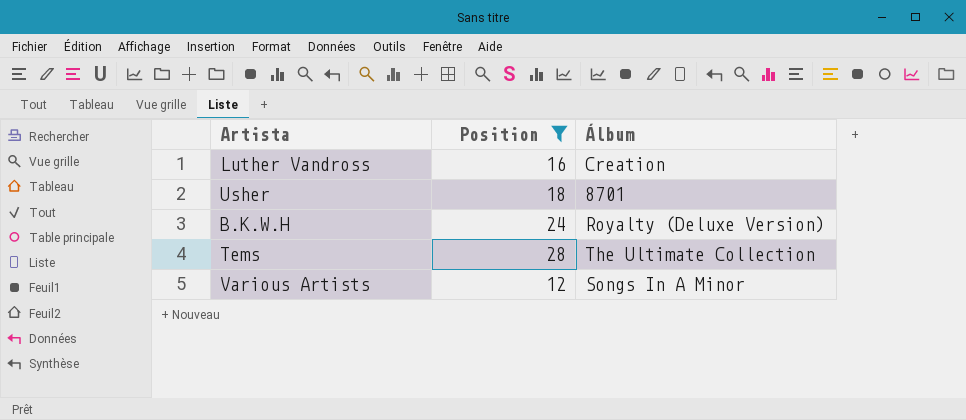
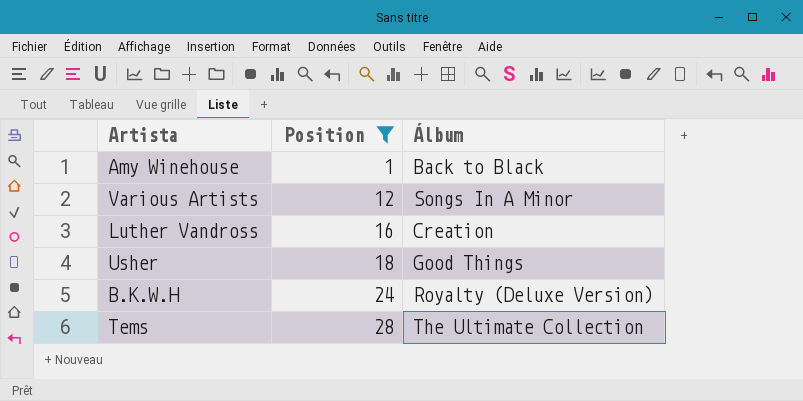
row order: none -> Position ascending
row Amy Winehouse: none -> 1 | Back to Black
Usher | Álbum: 8701 -> Good Things

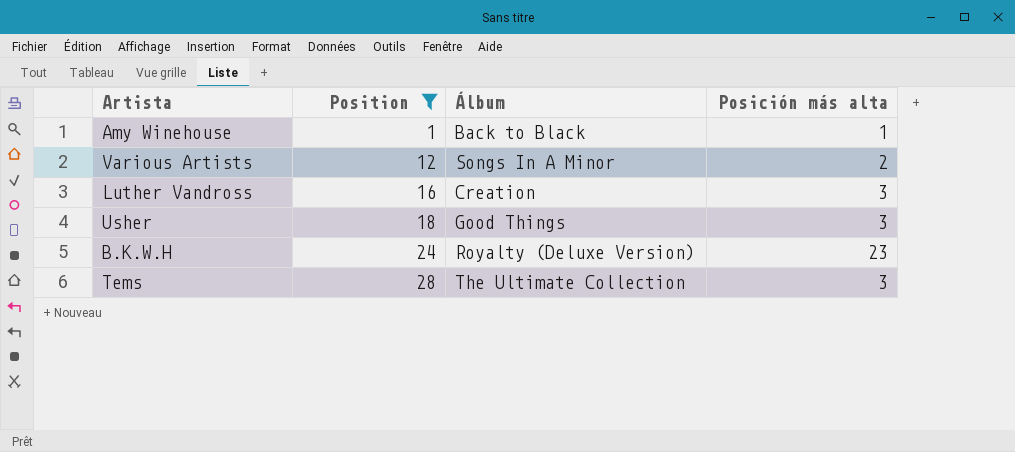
column Posición más alta | position: none -> 4

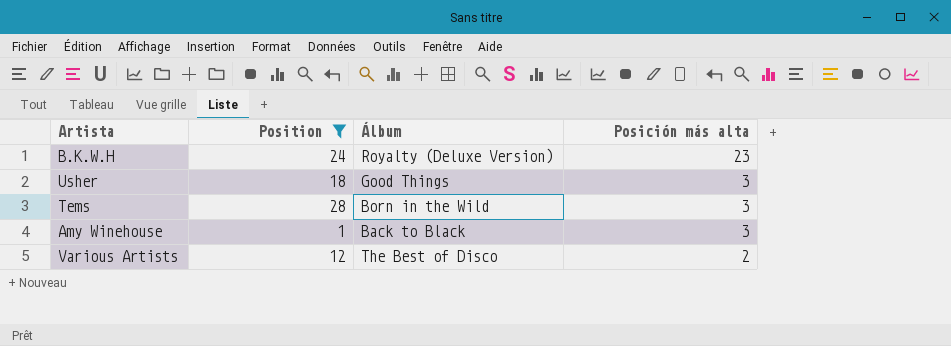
row order: Position ascending -> Posición más alta descending
row Luther Vandross: 16 | Creation | 3 -> none
Tems | Álbum: The Ultimate Collection -> Born in the Wild
Amy Winehouse | Posición más alta: 1 -> 3
Various Artists | Álbum: Songs In A Minor -> The Best of Disco

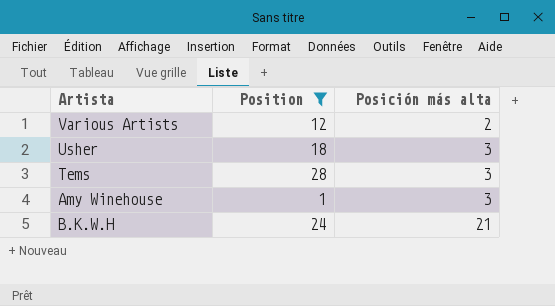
row order: Posición más alta descending -> Posición más alta ascending
column Álbum | position: 3 -> none
B.K.W.H | Posición más alta: 23 -> 21

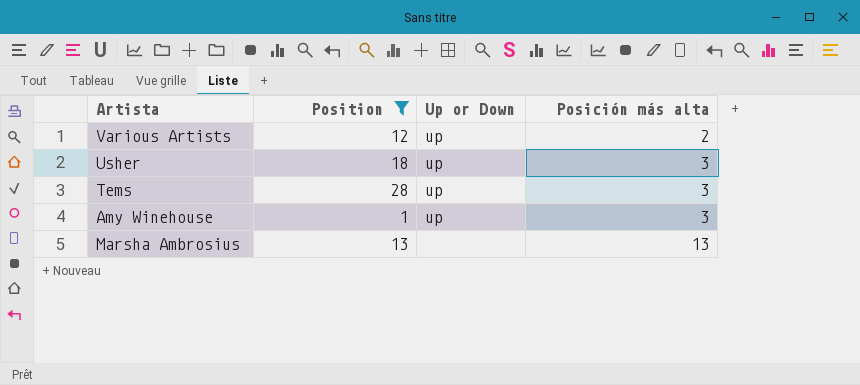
column Up or Down | position: none -> 3
row B.K.W.H: 24 | 21 -> none
row Marsha Ambrosius: none -> 13 | none | 13

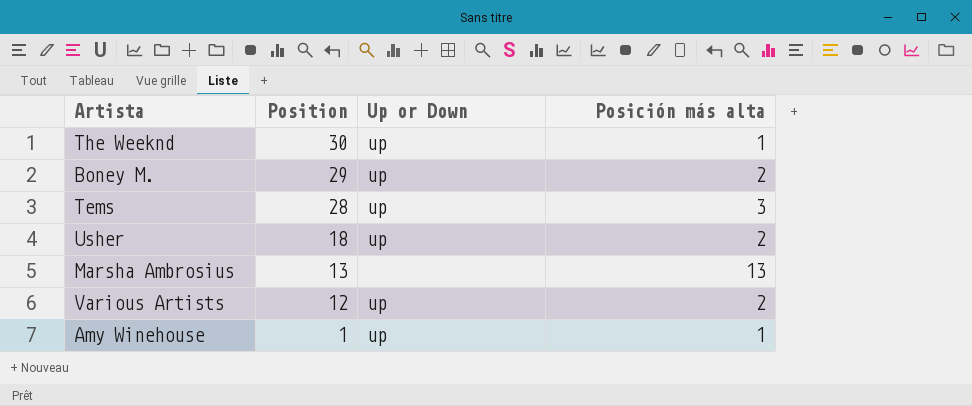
filter: Position <= 28 -> none
row order: Posición más alta ascending -> Position descending
Usher | Posición más alta: 3 -> 2
Amy Winehouse | Posición más alta: 3 -> 1

